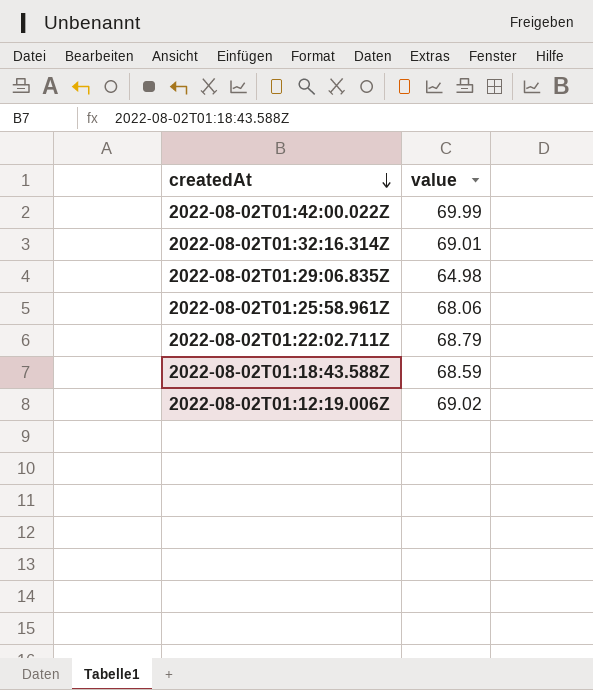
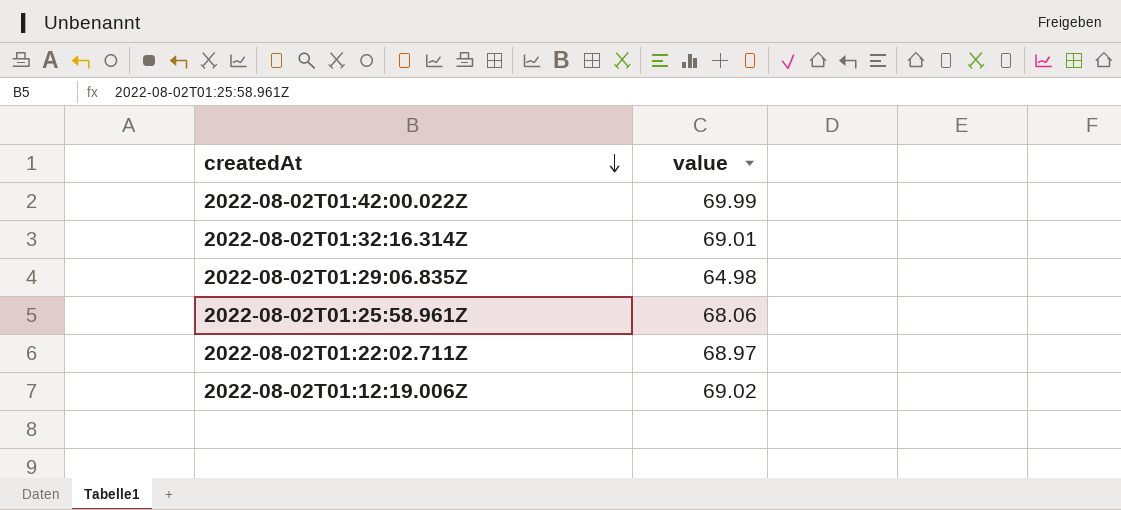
row 2022-08-02T01:18:43.588Z: 68.59 -> none
2022-08-02T01:22:02.711Z | value: 68.79 -> 68.97

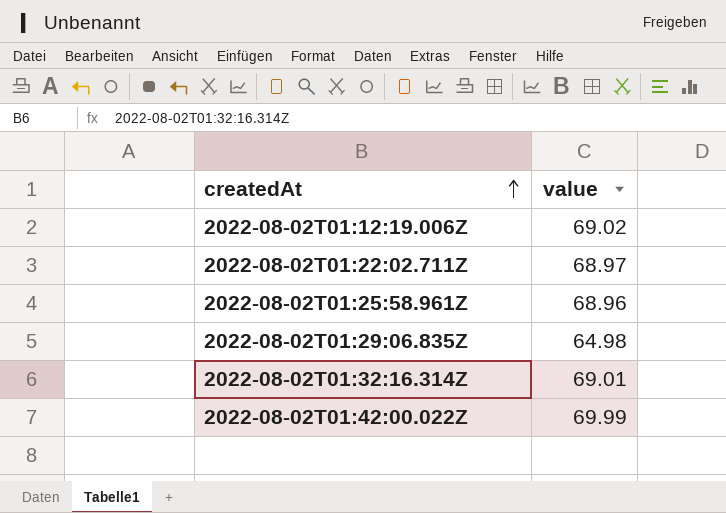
row order: createdAt descending -> createdAt ascending
2022-08-02T01:25:58.961Z | value: 68.06 -> 68.96

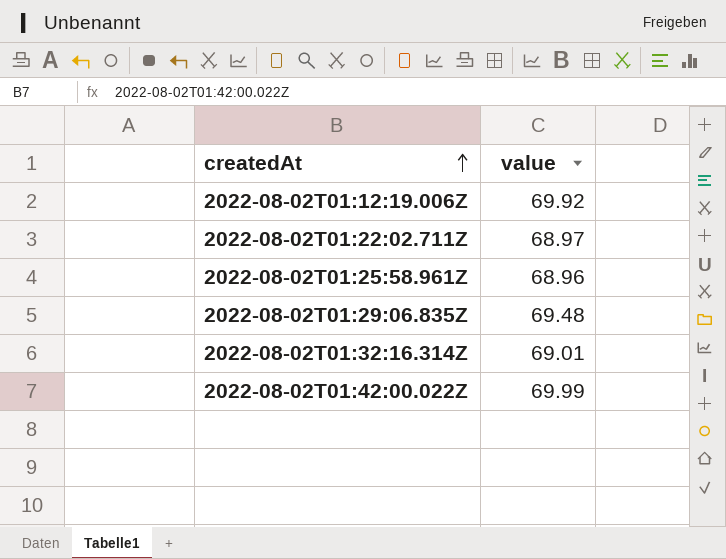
2022-08-02T01:12:19.006Z | value: 69.02 -> 69.92
2022-08-02T01:29:06.835Z | value: 64.98 -> 69.48

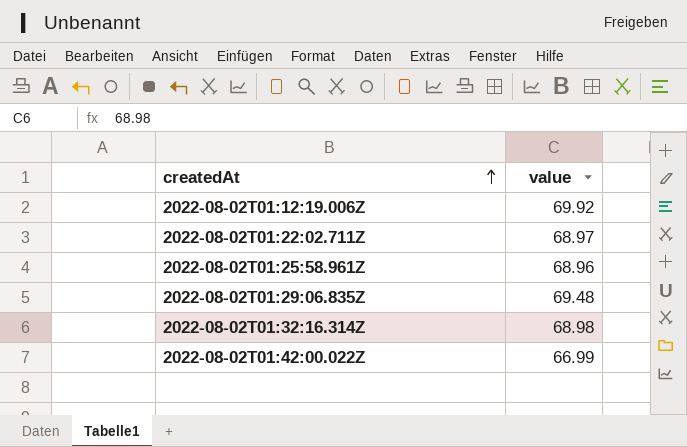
2022-08-02T01:32:16.314Z | value: 69.01 -> 68.98
2022-08-02T01:42:00.022Z | value: 69.99 -> 66.99

